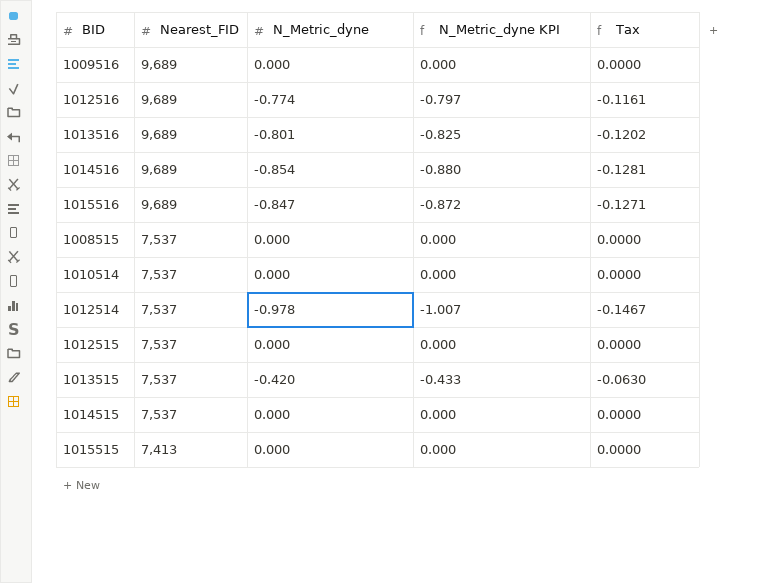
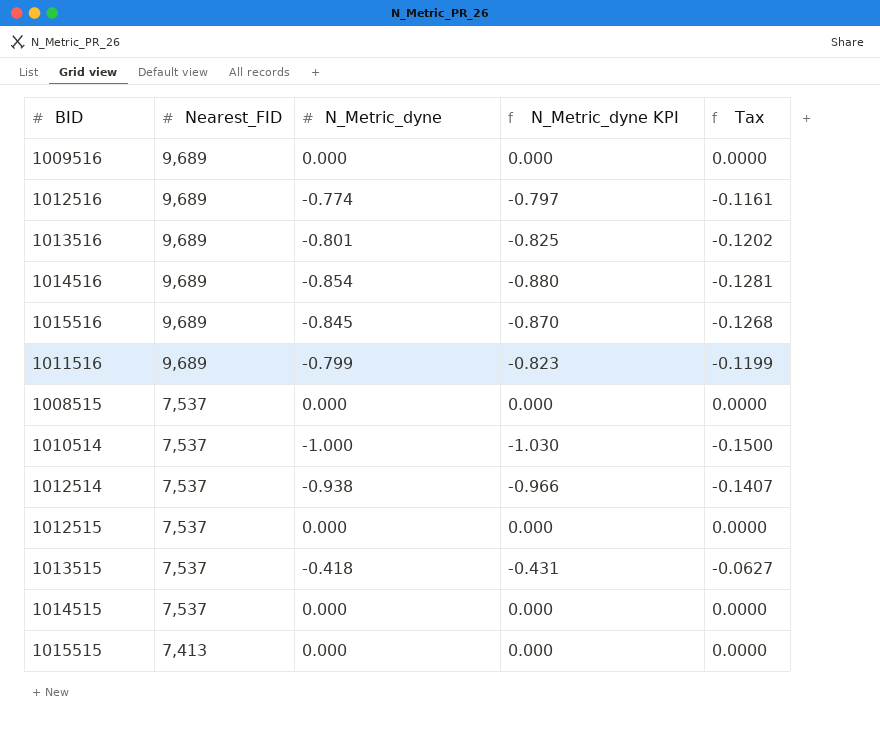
1015516 | N_Metric_dyne: -0.847 -> -0.845
1015516 | N_Metric_dyne KPI: -0.872 -> -0.870
1015516 | Tax: -0.1271 -> -0.1268
row 1011516: none -> 9,689 | -0.799 | -0.823 | -0.1199
1010514 | N_Metric_dyne: 0.000 -> -1.000
1010514 | N_Metric_dyne KPI: 0.000 -> -1.030
1010514 | Tax: 0.0000 -> -0.1500
1012514 | N_Metric_dyne: -0.978 -> -0.938
1012514 | N_Metric_dyne KPI: -1.007 -> -0.966
1012514 | Tax: -0.1467 -> -0.1407
1013515 | N_Metric_dyne: -0.420 -> -0.418
1013515 | N_Metric_dyne KPI: -0.433 -> -0.431
1013515 | Tax: -0.0630 -> -0.0627

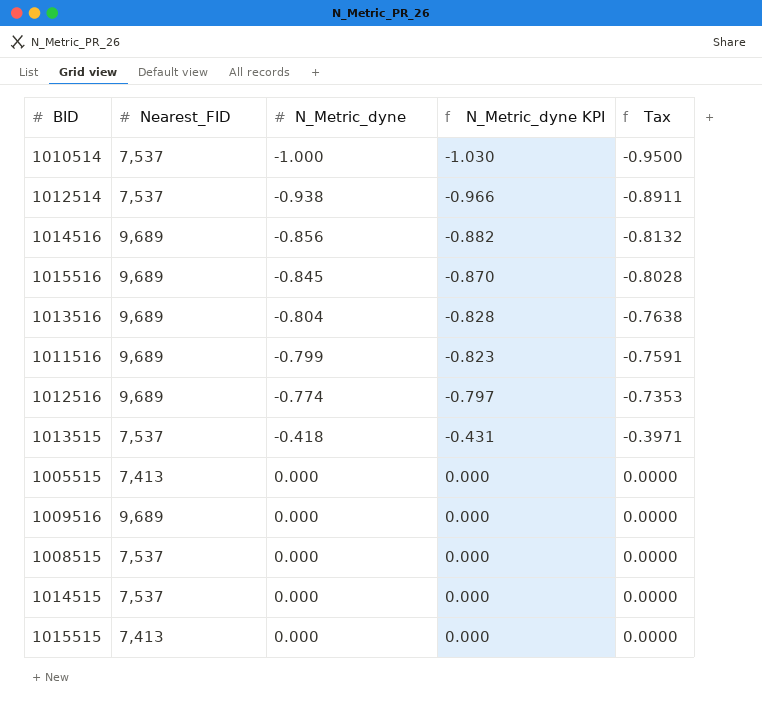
row order: Nearest_FID descending -> N_Metric_dyne ascending
column Tax | formula: [N_Metric_dyne] * 0.15 -> [N_Metric_dyne] * 0.95
row 1012515: 7,537 | 0.000 | 0.000 | 0.0000 -> none
1014516 | N_Metric_dyne: -0.854 -> -0.856
1014516 | N_Metric_dyne KPI: -0.880 -> -0.882
1013516 | N_Metric_dyne: -0.801 -> -0.804
1013516 | N_Metric_dyne KPI: -0.825 -> -0.828
row 1005515: none -> 7,413 | 0.000 | 0.000 | 0.0000

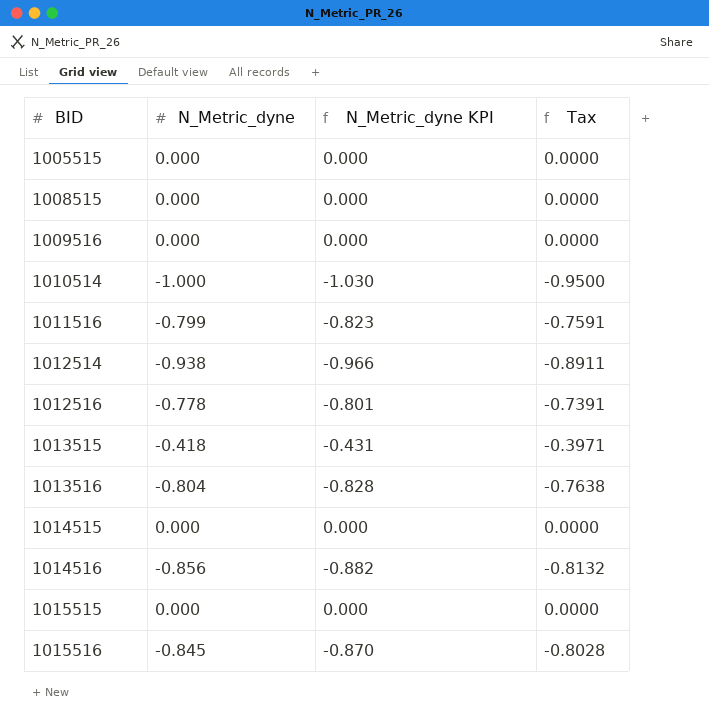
row order: N_Metric_dyne ascending -> BID ascending
column Nearest_FID | position: 2 -> none
1012516 | N_Metric_dyne: -0.774 -> -0.778
1012516 | N_Metric_dyne KPI: -0.797 -> -0.801
1012516 | Tax: -0.7353 -> -0.7391

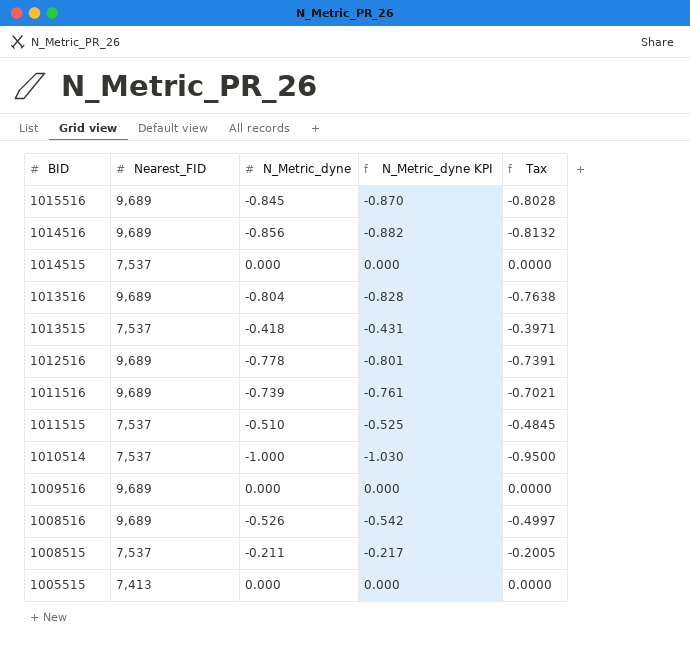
row order: BID ascending -> BID descending
column Nearest_FID | position: none -> 2
row 1012514: -0.938 | -0.966 | -0.8911 -> none
row 1015515: 0.000 | 0.000 | 0.0000 -> none
1011516 | N_Metric_dyne: -0.799 -> -0.739
1011516 | N_Metric_dyne KPI: -0.823 -> -0.761
1011516 | Tax: -0.7591 -> -0.7021
row 1011515: none -> 7,537 | -0.510 | -0.525 | -0.4845
row 1008516: none -> 9,689 | -0.526 | -0.542 | -0.4997
1008515 | N_Metric_dyne: 0.000 -> -0.211
1008515 | N_Metric_dyne KPI: 0.000 -> -0.217
1008515 | Tax: 0.0000 -> -0.2005

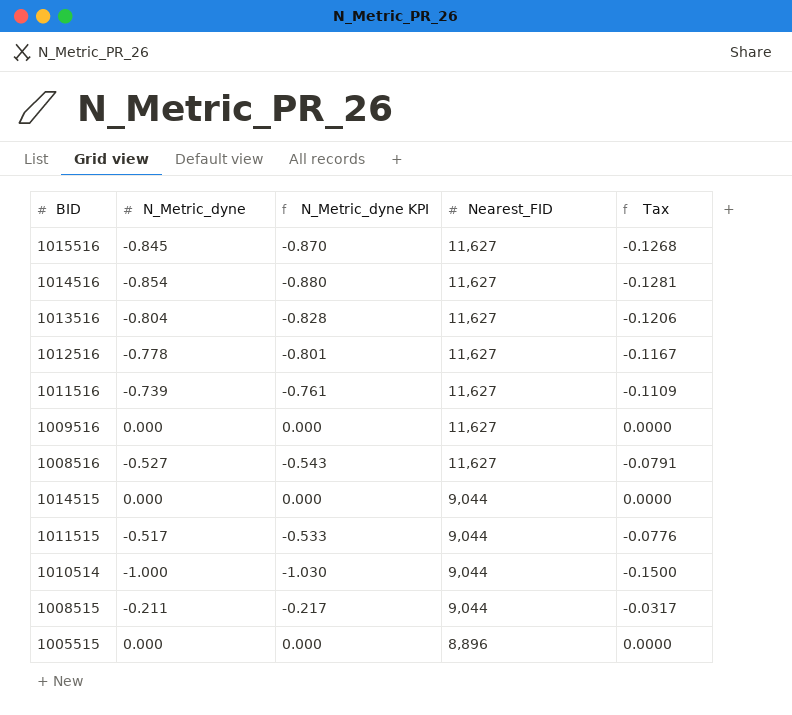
row order: BID descending -> Nearest_FID descending
column Nearest_FID | position: 2 -> 4
column Tax | formula: [N_Metric_dyne] * 0.95 -> [N_Metric_dyne] * 0.15
row 1013515: 7,537 | -0.418 | -0.431 | -0.3971 -> none
1015516 | Nearest_FID: 9,689 -> 11,627
1014516 | N_Metric_dyne: -0.856 -> -0.854
1014516 | N_Metric_dyne KPI: -0.882 -> -0.880
1014516 | Nearest_FID: 9,689 -> 11,627
1013516 | Nearest_FID: 9,689 -> 11,627
1012516 | Nearest_FID: 9,689 -> 11,627
1011516 | Nearest_FID: 9,689 -> 11,627
1009516 | Nearest_FID: 9,689 -> 11,627
1008516 | N_Metric_dyne: -0.526 -> -0.527
1008516 | N_Metric_dyne KPI: -0.542 -> -0.543
1008516 | Nearest_FID: 9,689 -> 11,627
1014515 | Nearest_FID: 7,537 -> 9,044
1011515 | N_Metric_dyne: -0.510 -> -0.517
1011515 | N_Metric_dyne KPI: -0.525 -> -0.533
1011515 | Nearest_FID: 7,537 -> 9,044
1010514 | Nearest_FID: 7,537 -> 9,044
1008515 | Nearest_FID: 7,537 -> 9,044
1005515 | Nearest_FID: 7,413 -> 8,896

